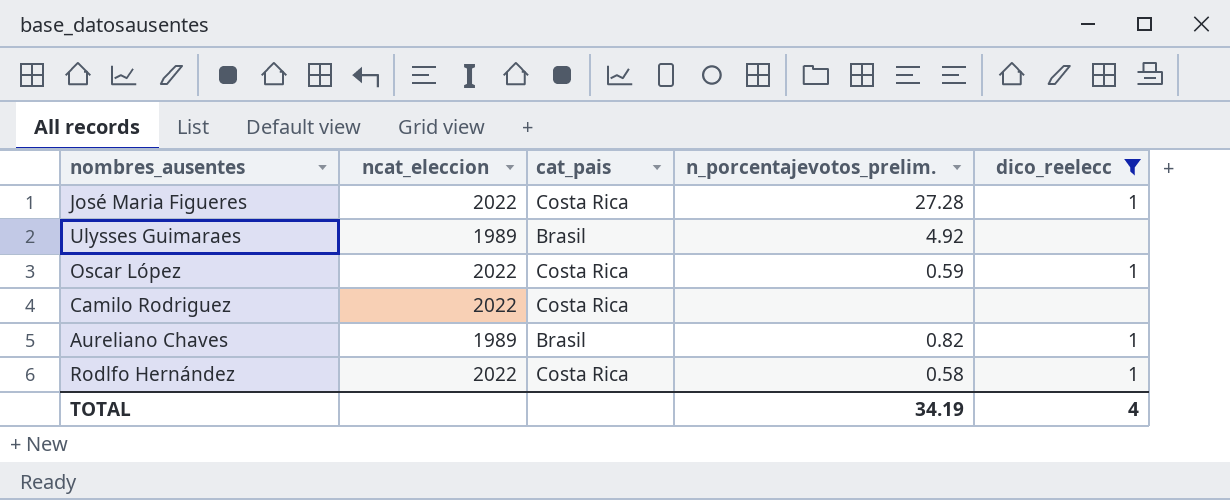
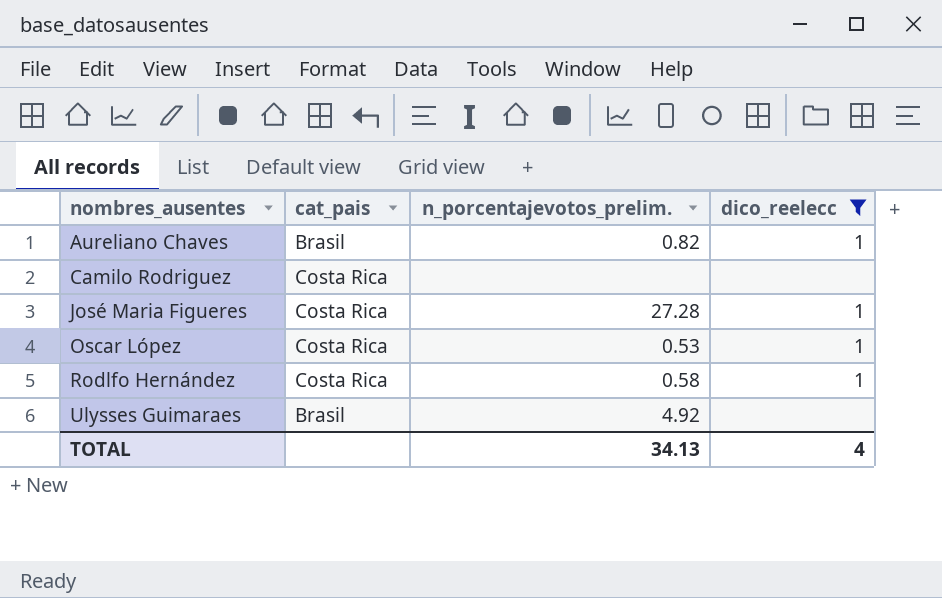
row order: none -> nombres_ausentes ascending
column ncat_eleccion | position: 2 -> none
Oscar López | n_porcentajevotos_prelim.: 0.59 -> 0.53
TOTAL | n_porcentajevotos_prelim.: 34.19 -> 34.13

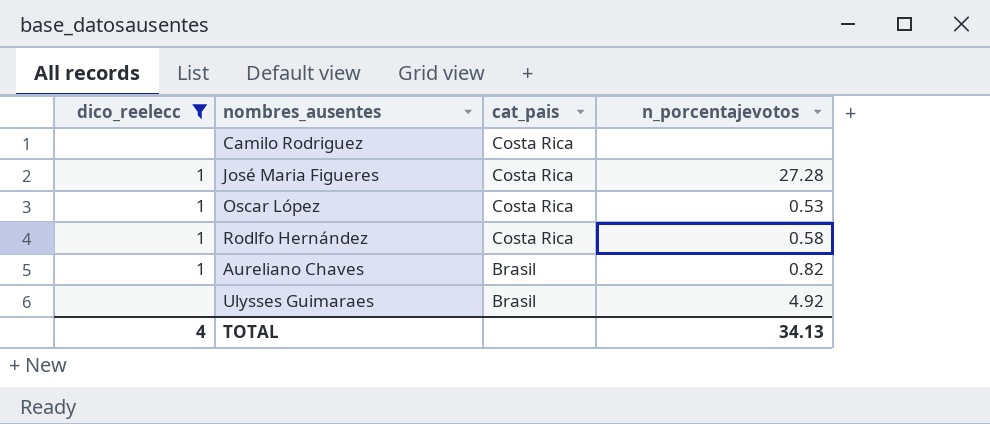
row order: nombres_ausentes ascending -> cat_pais descending
column dico_reelecc | position: 4 -> 1
column name: n_porcentajevotos_prelim. -> n_porcentajevotos

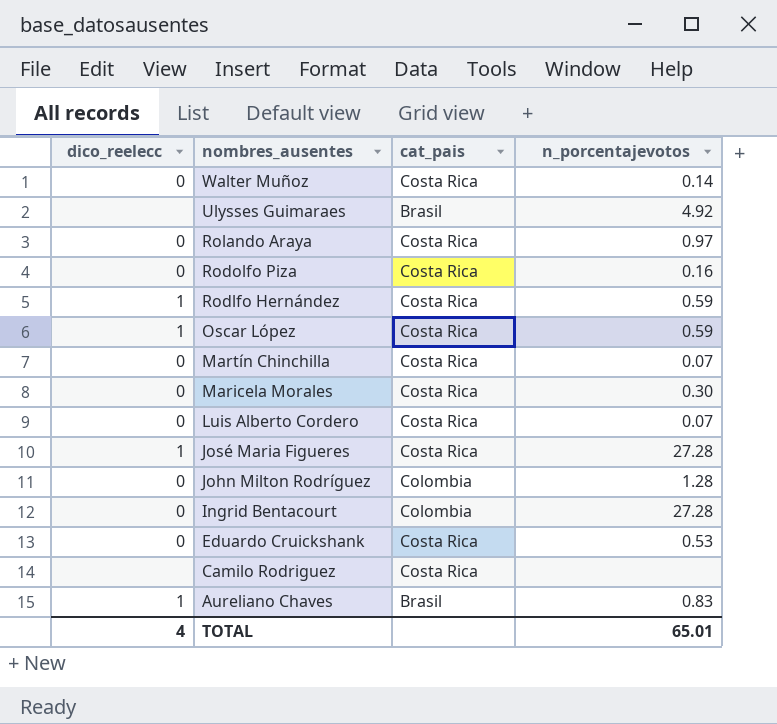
filter: dico_reelecc != 0 -> none
row order: cat_pais descending -> nombres_ausentes descending
Rodlfo Hernández | n_porcentajevotos: 0.58 -> 0.59
Oscar López | n_porcentajevotos: 0.53 -> 0.59
Aureliano Chaves | n_porcentajevotos: 0.82 -> 0.83
TOTAL | n_porcentajevotos: 34.13 -> 65.01

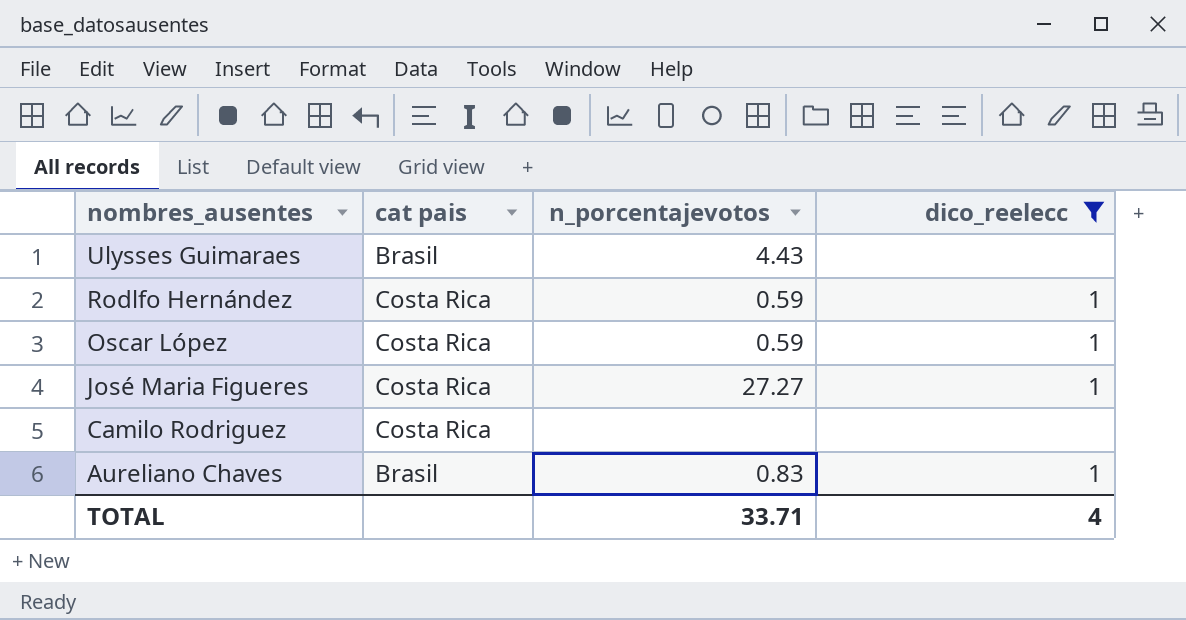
filter: none -> dico_reelecc != 0
column name: cat_pais -> cat pais
column dico_reelecc | position: 1 -> 4
Ulysses Guimaraes | n_porcentajevotos: 4.92 -> 4.43
José Maria Figueres | n_porcentajevotos: 27.28 -> 27.27
TOTAL | n_porcentajevotos: 65.01 -> 33.71

